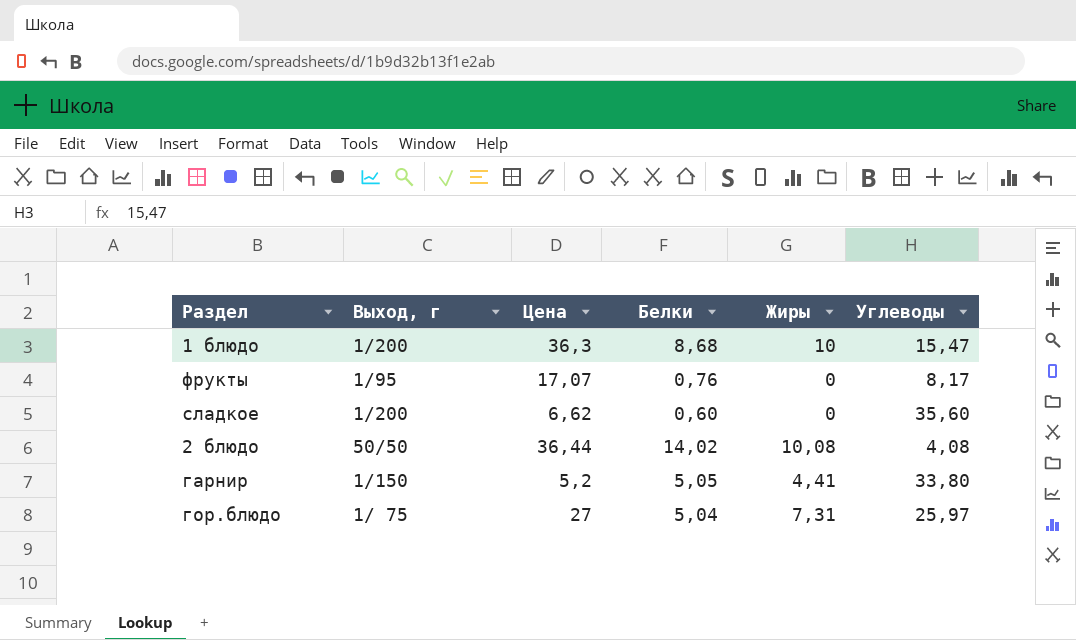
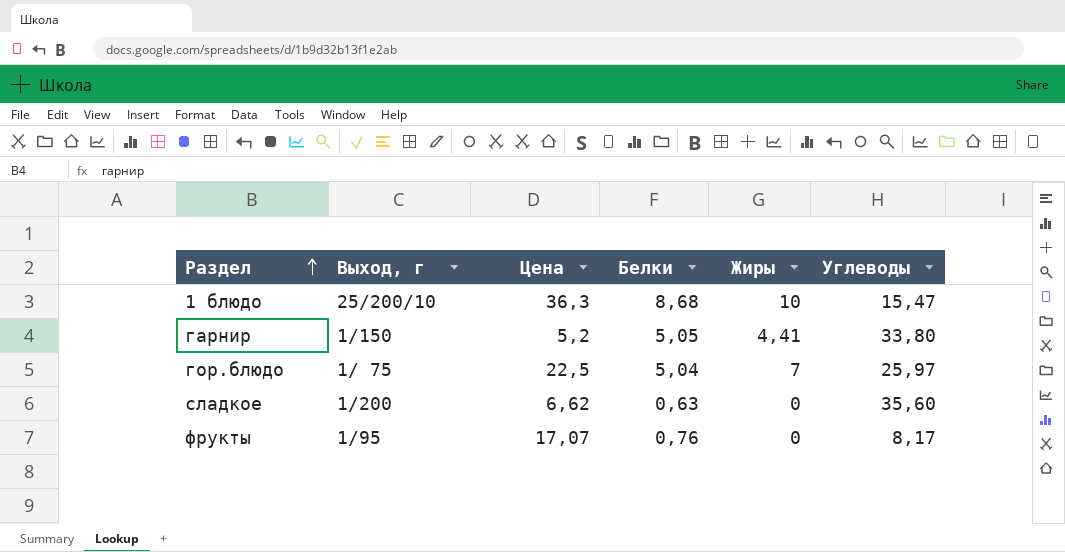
row order: none -> Раздел ascending
row 2 блюдо: 50/50 | 36,44 | 14,02 | 10,08 | 4,08 -> none
1 блюдо | Выход, г: 1/200 -> 25/200/10
гор.блюдо | Цена: 27 -> 22,5
гор.блюдо | Жиры: 7,31 -> 7
сладкое | Белки: 0,60 -> 0,63

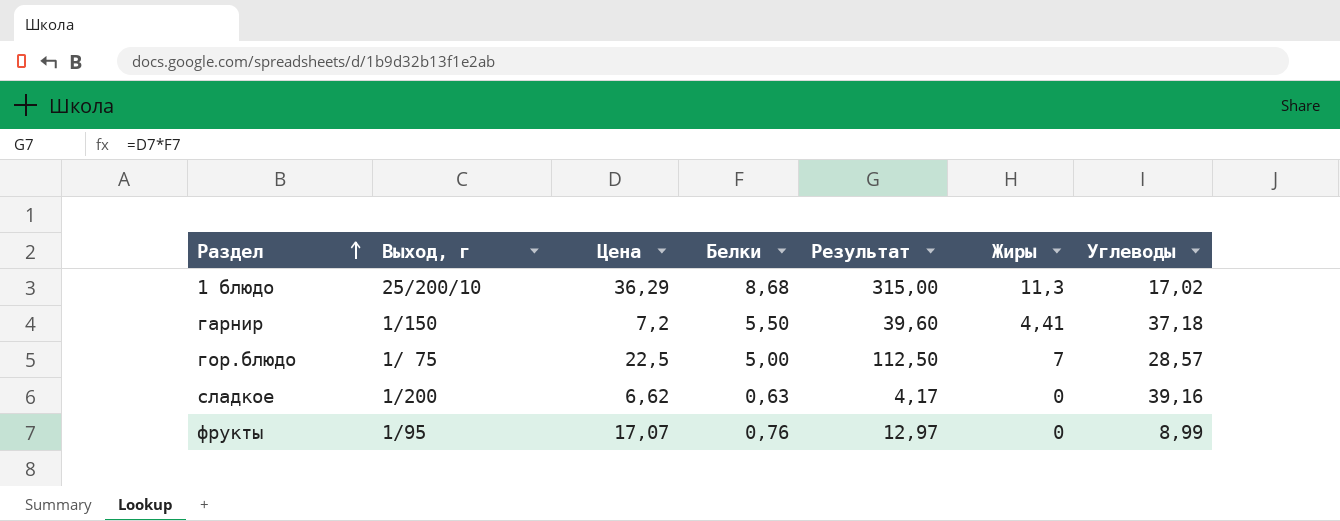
column Результат | formula: none -> [Цена] * [Белки]
1 блюдо | Цена: 36,3 -> 36,29
1 блюдо | Жиры: 10 -> 11,3
1 блюдо | Углеводы: 15,47 -> 17,02
гарнир | Цена: 5,2 -> 7,2
гарнир | Белки: 5,05 -> 5,50
гарнир | Углеводы: 33,80 -> 37,18
гор.блюдо | Белки: 5,04 -> 5,00
гор.блюдо | Углеводы: 25,97 -> 28,57
сладкое | Углеводы: 35,60 -> 39,16
фрукты | Углеводы: 8,17 -> 8,99

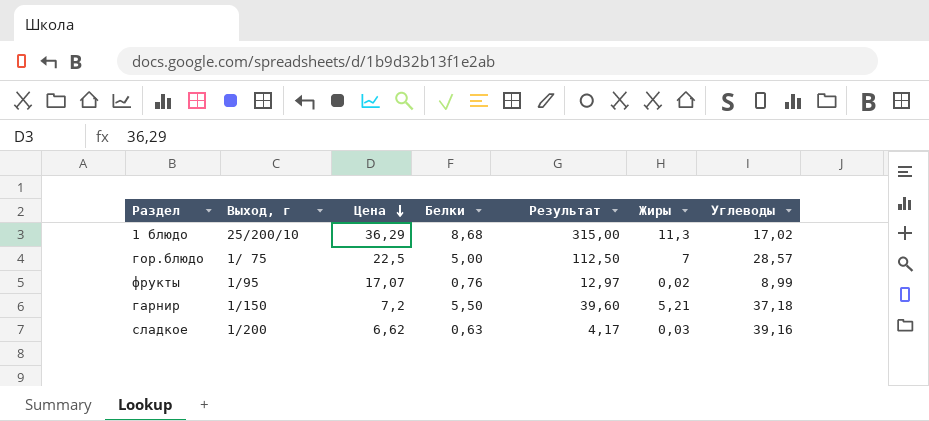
row order: Раздел ascending -> Цена descending
фрукты | Жиры: 0 -> 0,02
гарнир | Жиры: 4,41 -> 5,21
сладкое | Жиры: 0 -> 0,03

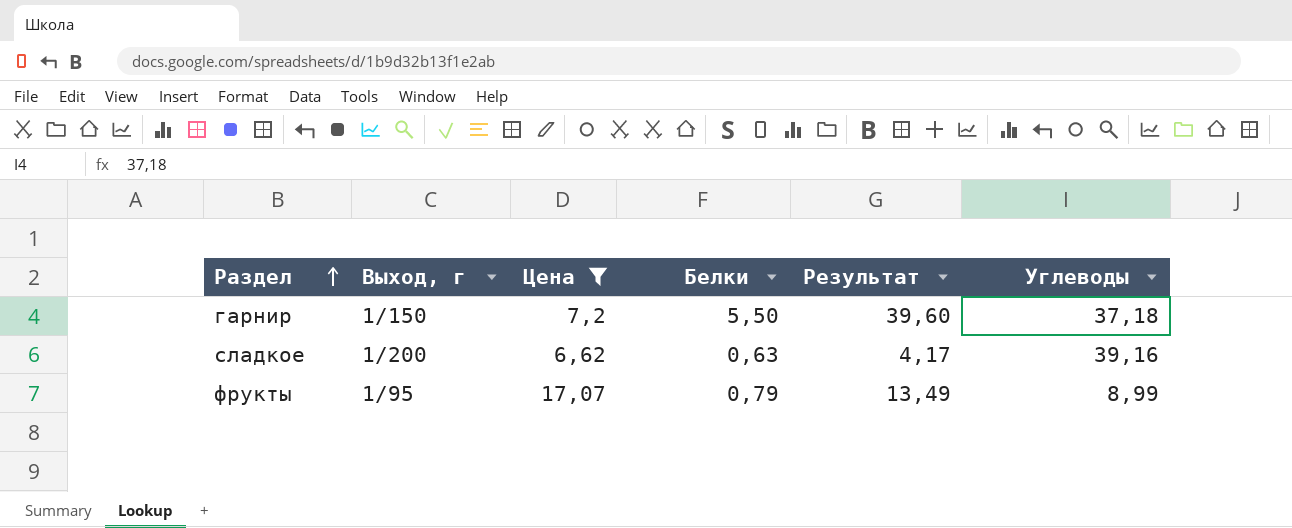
filter: none -> Цена <= 17,07
row order: Цена descending -> Раздел ascending
column Жиры | position: 6 -> none
фрукты | Белки: 0,76 -> 0,79
фрукты | Результат: 12,97 -> 13,49

